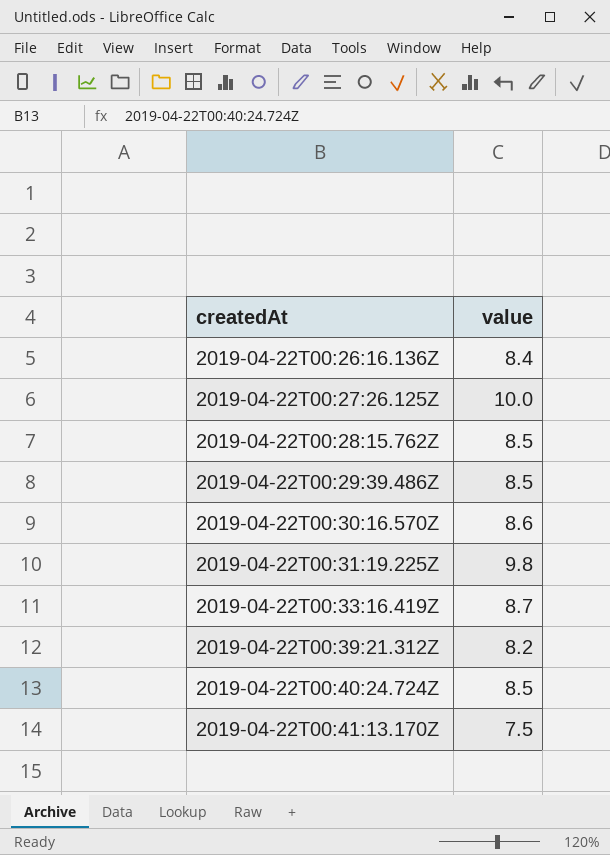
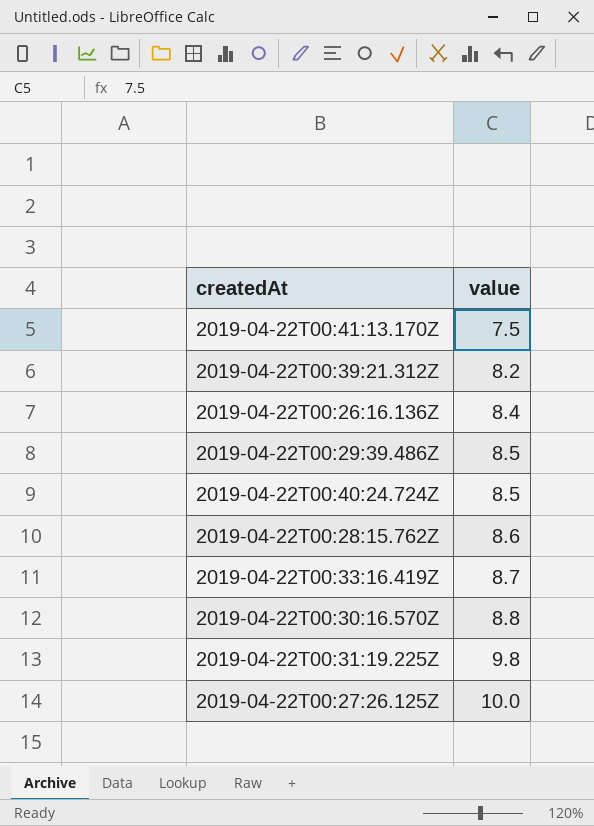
row order: createdAt ascending -> value ascending
2019-04-22T00:28:15.762Z | value: 8.5 -> 8.6
2019-04-22T00:30:16.570Z | value: 8.6 -> 8.8

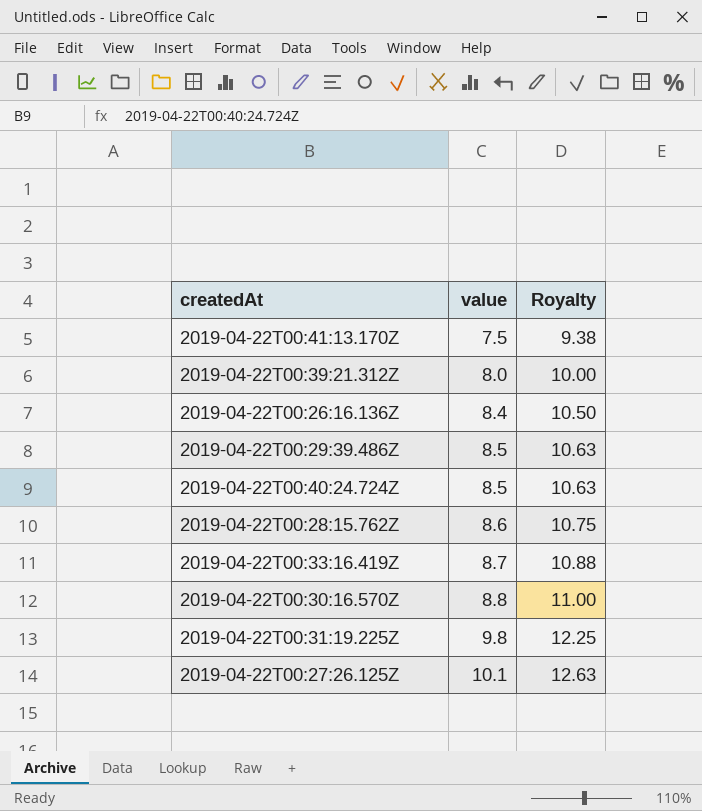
column Royalty | formula: none -> [value] * 1.25
2019-04-22T00:39:21.312Z | value: 8.2 -> 8.0
2019-04-22T00:27:26.125Z | value: 10.0 -> 10.1

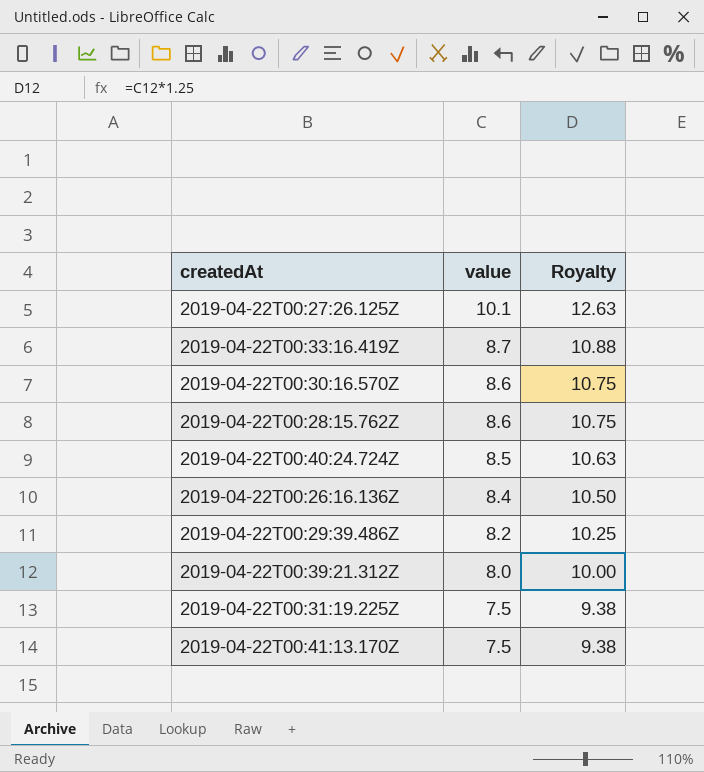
row order: value ascending -> value descending
2019-04-22T00:30:16.570Z | value: 8.8 -> 8.6
2019-04-22T00:30:16.570Z | Royalty: 11.00 -> 10.75
2019-04-22T00:29:39.486Z | value: 8.5 -> 8.2
2019-04-22T00:29:39.486Z | Royalty: 10.63 -> 10.25
2019-04-22T00:31:19.225Z | value: 9.8 -> 7.5
2019-04-22T00:31:19.225Z | Royalty: 12.25 -> 9.38

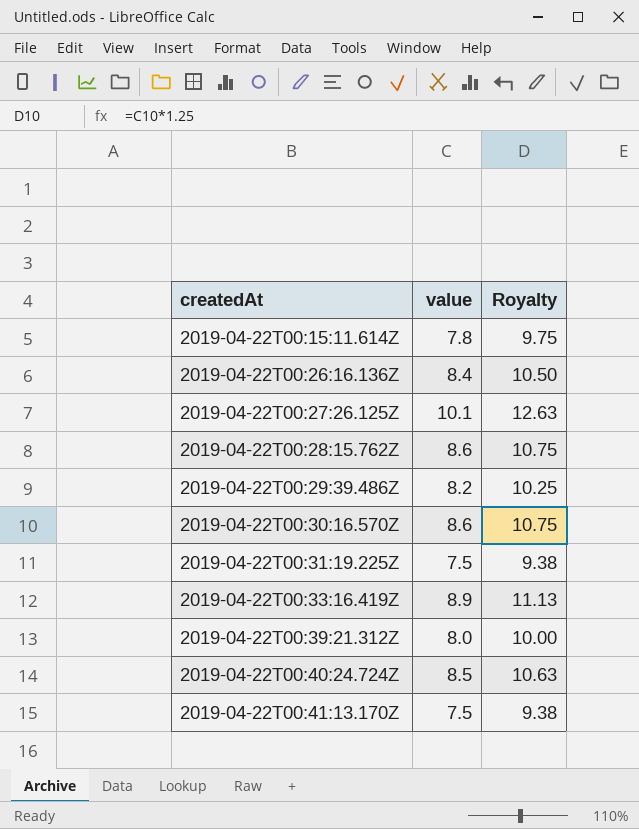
row order: value descending -> createdAt ascending
row 2019-04-22T00:15:11.614Z: none -> 7.8 | 9.75
2019-04-22T00:33:16.419Z | value: 8.7 -> 8.9
2019-04-22T00:33:16.419Z | Royalty: 10.88 -> 11.13

